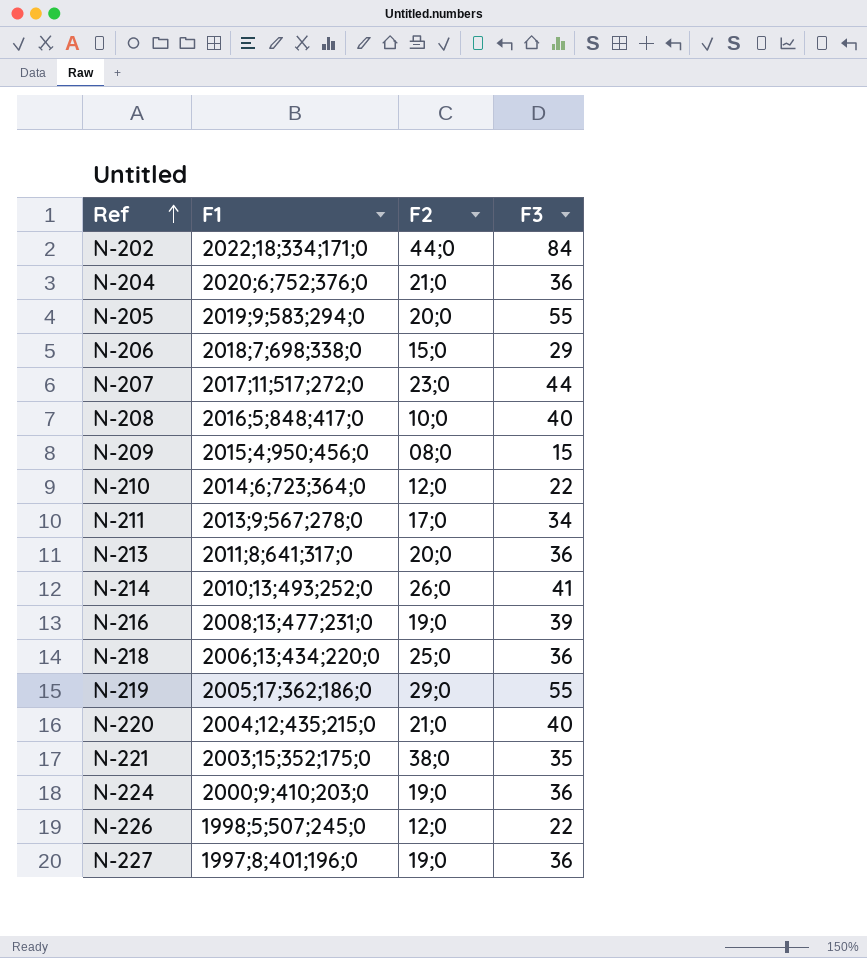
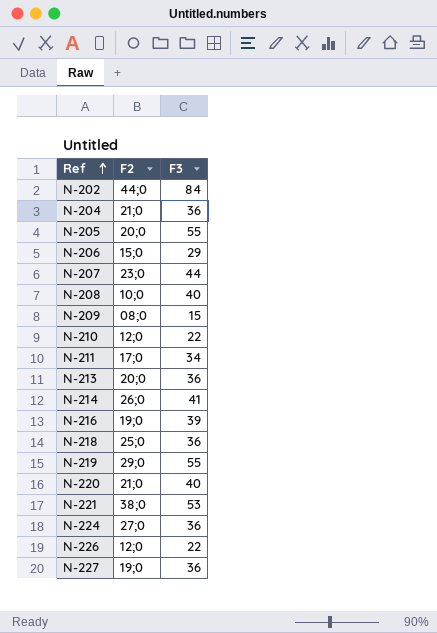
column F1 | position: 2 -> none
N-221 | F3: 35 -> 53
N-224 | F2: 19;0 -> 27;0

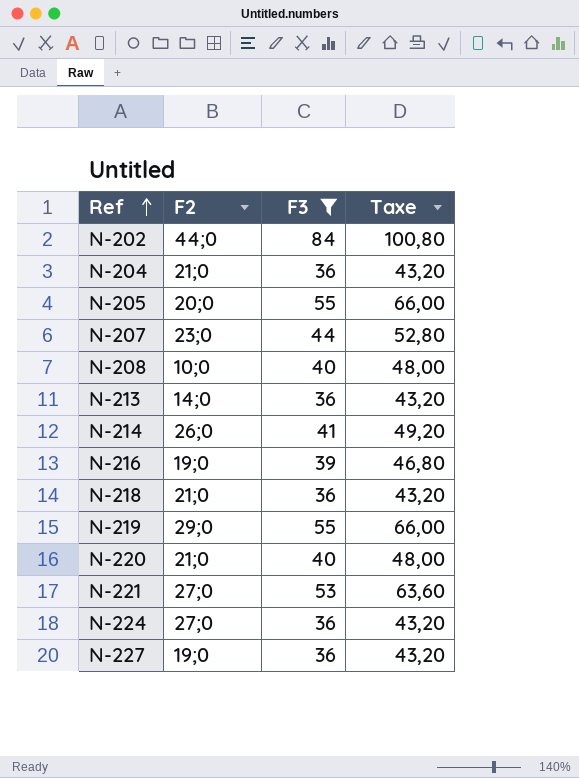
filter: none -> F3 >= 36
column Taxe | formula: none -> [F3] * 1,2
N-213 | F2: 20;0 -> 14;0
N-218 | F2: 25;0 -> 21;0
N-221 | F2: 38;0 -> 27;0

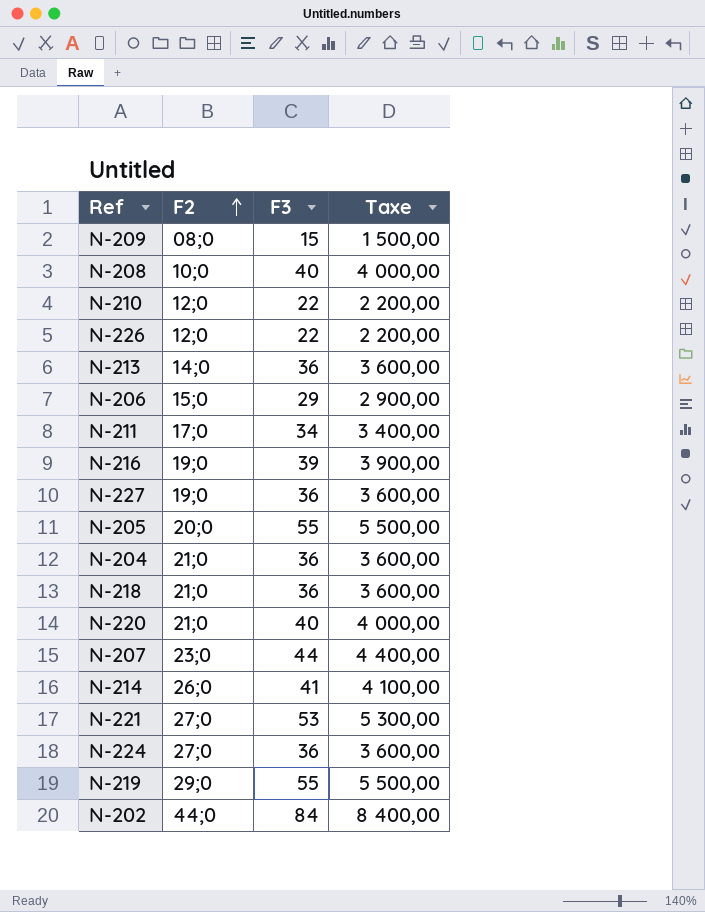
filter: F3 >= 36 -> none
row order: Ref ascending -> F2 ascending
column Taxe | formula: [F3] * 1,2 -> [F3] * 100

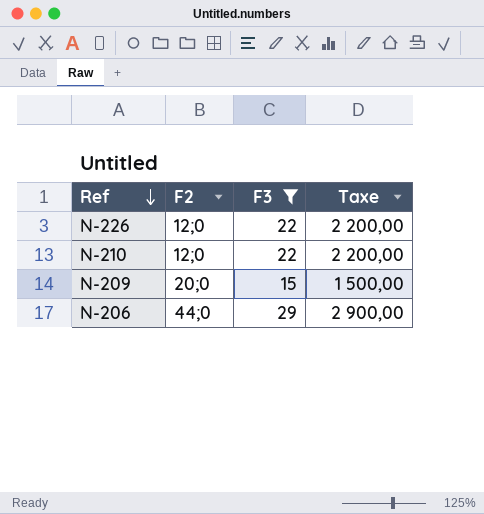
filter: none -> F3 <= 29
row order: F2 ascending -> Ref descending
N-209 | F2: 08;0 -> 20;0
N-206 | F2: 15;0 -> 44;0

